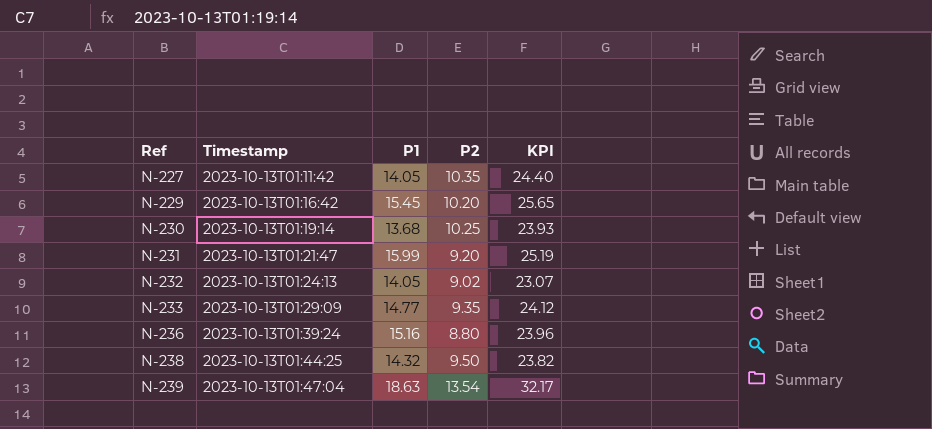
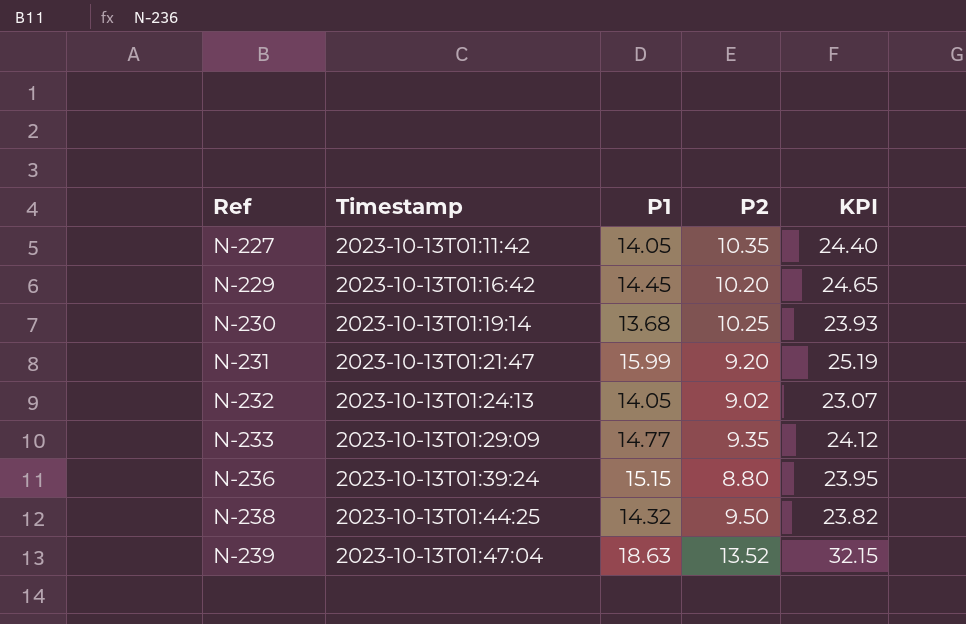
N-229 | P1: 15.45 -> 14.45
N-229 | KPI: 25.65 -> 24.65
N-236 | P1: 15.16 -> 15.15
N-236 | KPI: 23.96 -> 23.95
N-239 | P2: 13.54 -> 13.52
N-239 | KPI: 32.17 -> 32.15

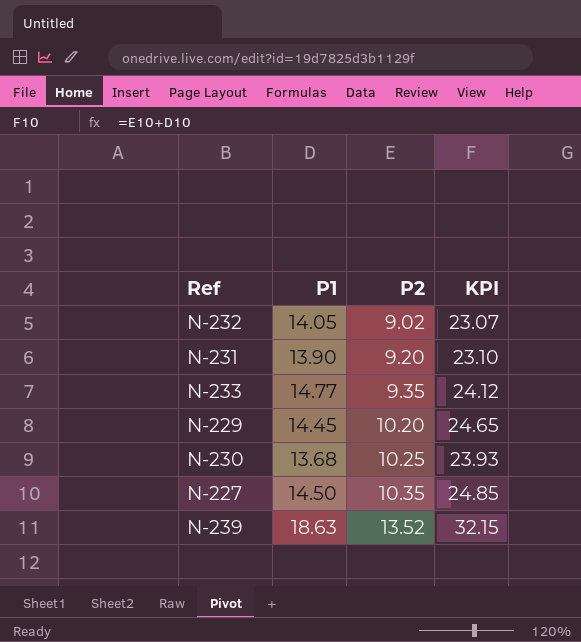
row order: Ref ascending -> P2 ascending
column Timestamp | position: 2 -> none
row N-236: 2023-10-13T01:39:24 | 15.15 | 8.80 | 23.95 -> none
row N-238: 2023-10-13T01:44:25 | 14.32 | 9.50 | 23.82 -> none
N-231 | P1: 15.99 -> 13.90
N-231 | KPI: 25.19 -> 23.10
N-227 | P1: 14.05 -> 14.50
N-227 | KPI: 24.40 -> 24.85

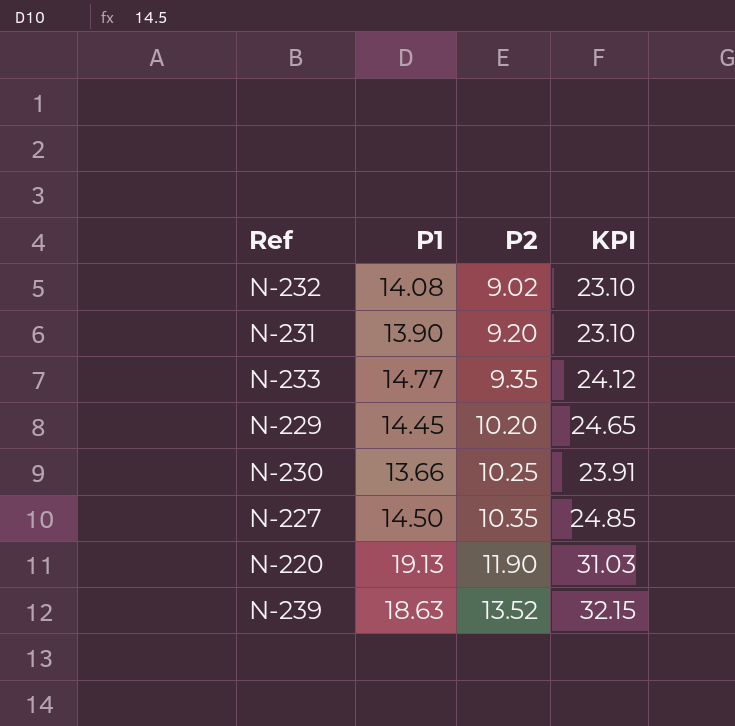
N-232 | P1: 14.05 -> 14.08
N-232 | KPI: 23.07 -> 23.10
N-230 | P1: 13.68 -> 13.66
N-230 | KPI: 23.93 -> 23.91
row N-220: none -> 19.13 | 11.90 | 31.03

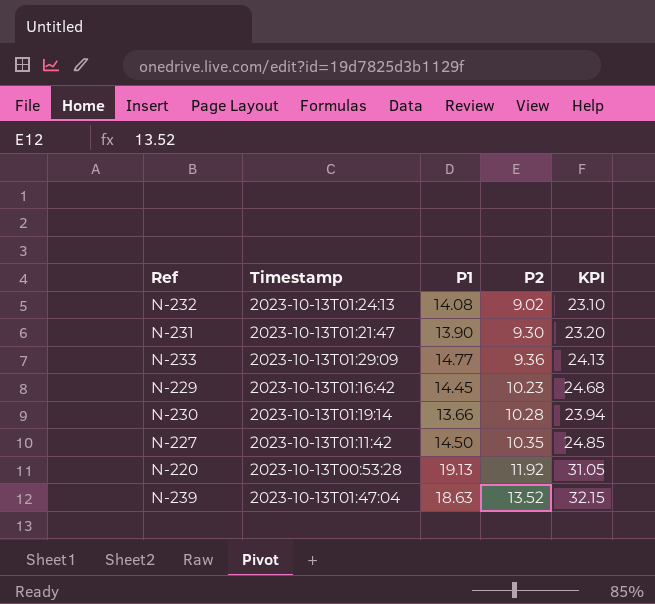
column Timestamp | position: none -> 2
N-231 | P2: 9.20 -> 9.30
N-231 | KPI: 23.10 -> 23.20
N-233 | P2: 9.35 -> 9.36
N-233 | KPI: 24.12 -> 24.13
N-229 | P2: 10.20 -> 10.23
N-229 | KPI: 24.65 -> 24.68
N-230 | P2: 10.25 -> 10.28
N-230 | KPI: 23.91 -> 23.94
N-220 | P2: 11.90 -> 11.92
N-220 | KPI: 31.03 -> 31.05

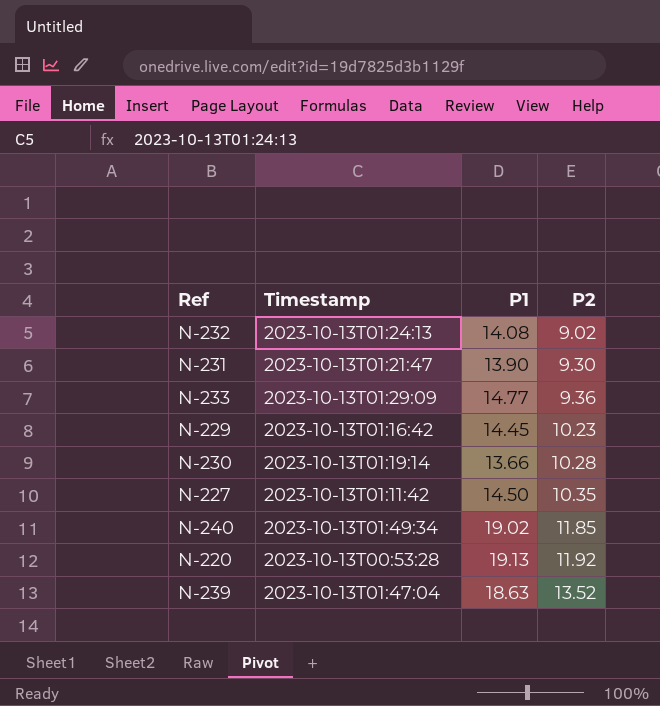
column KPI | formula: [P1] + [P2] -> none
row N-240: none -> 2023-10-13T01:49:34 | 19.02 | 11.85

